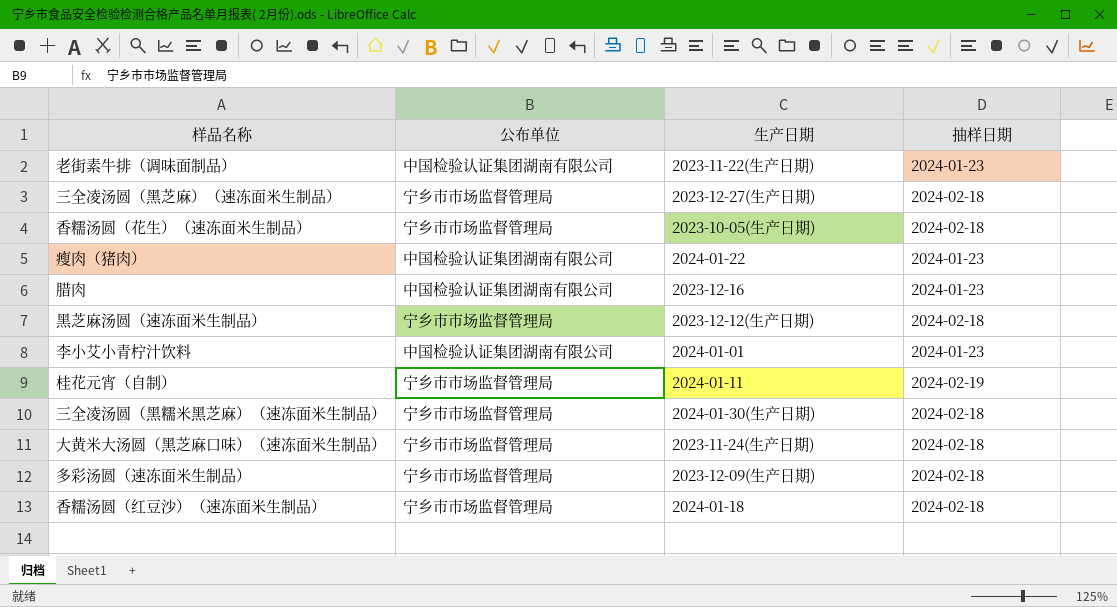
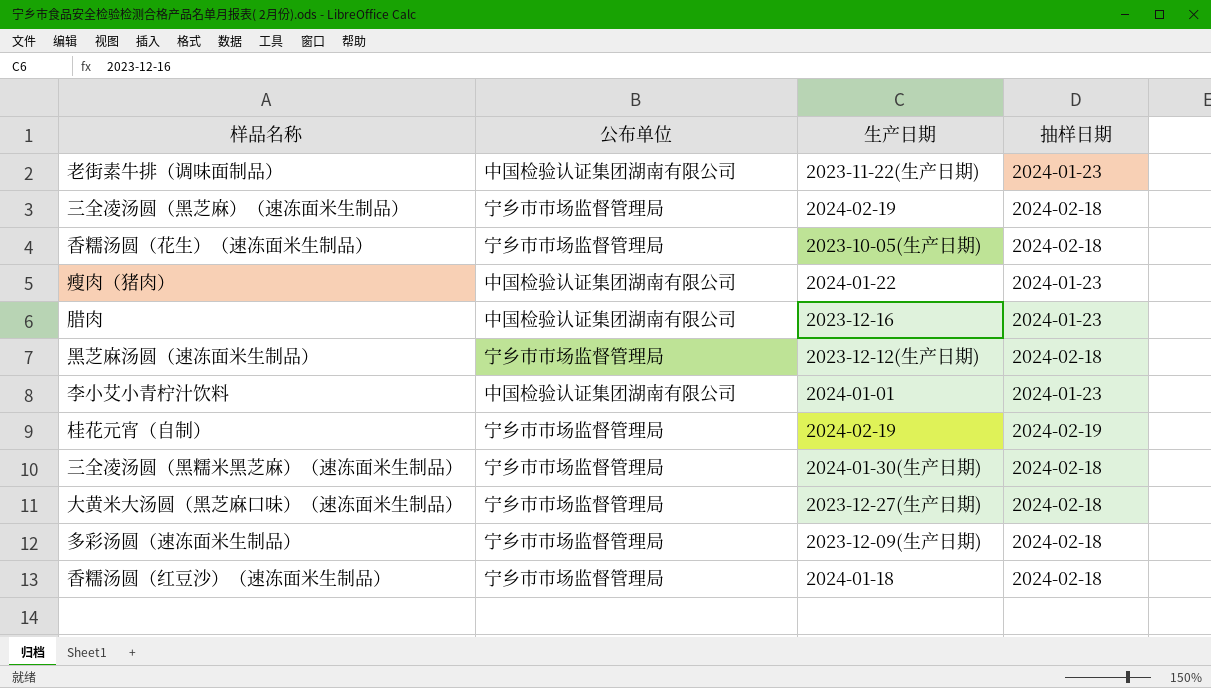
三全凌汤圆（黑芝麻）（速冻面米生制品） | 生产日期: 2023-12-27(生产日期) -> 2024-02-19
桂花元宵（自制） | 生产日期: 2024-01-11 -> 2024-02-19
大黄米大汤圆（黑芝麻口味）（速冻面米生制品） | 生产日期: 2023-11-24(生产日期) -> 2023-12-27(生产日期)

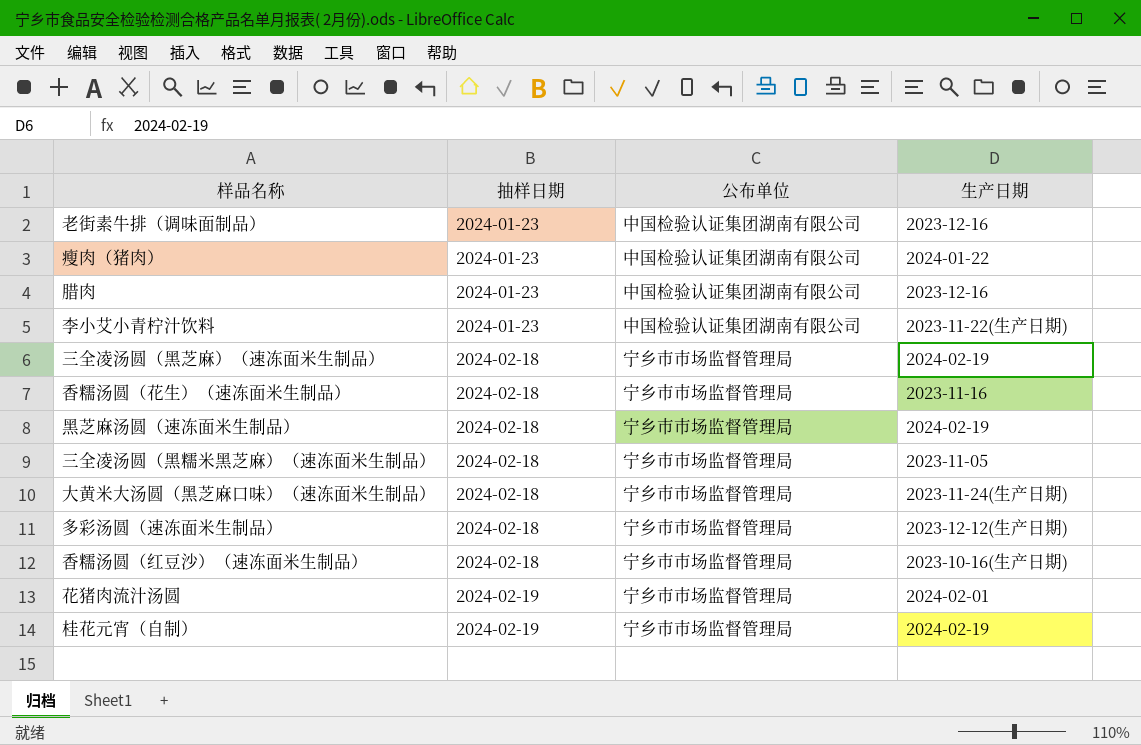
row order: none -> 抽样日期 ascending
column 抽样日期 | position: 4 -> 2
老街素牛排（调味面制品） | 生产日期: 2023-11-22(生产日期) -> 2023-12-16
李小艾小青柠汁饮料 | 生产日期: 2024-01-01 -> 2023-11-22(生产日期)
香糯汤圆（花生）（速冻面米生制品） | 生产日期: 2023-10-05(生产日期) -> 2023-11-16
黑芝麻汤圆（速冻面米生制品） | 生产日期: 2023-12-12(生产日期) -> 2024-02-19
三全凌汤圆（黑糯米黑芝麻）（速冻面米生制品） | 生产日期: 2024-01-30(生产日期) -> 2023-11-05
大黄米大汤圆（黑芝麻口味）（速冻面米生制品） | 生产日期: 2023-12-27(生产日期) -> 2023-11-24(生产日期)
多彩汤圆（速冻面米生制品） | 生产日期: 2023-12-09(生产日期) -> 2023-12-12(生产日期)
香糯汤圆（红豆沙）（速冻面米生制品） | 生产日期: 2024-01-18 -> 2023-10-16(生产日期)
row 花猪肉流汁汤圆: none -> 2024-02-19 | 宁乡市市场监督管理局 | 2024-02-01

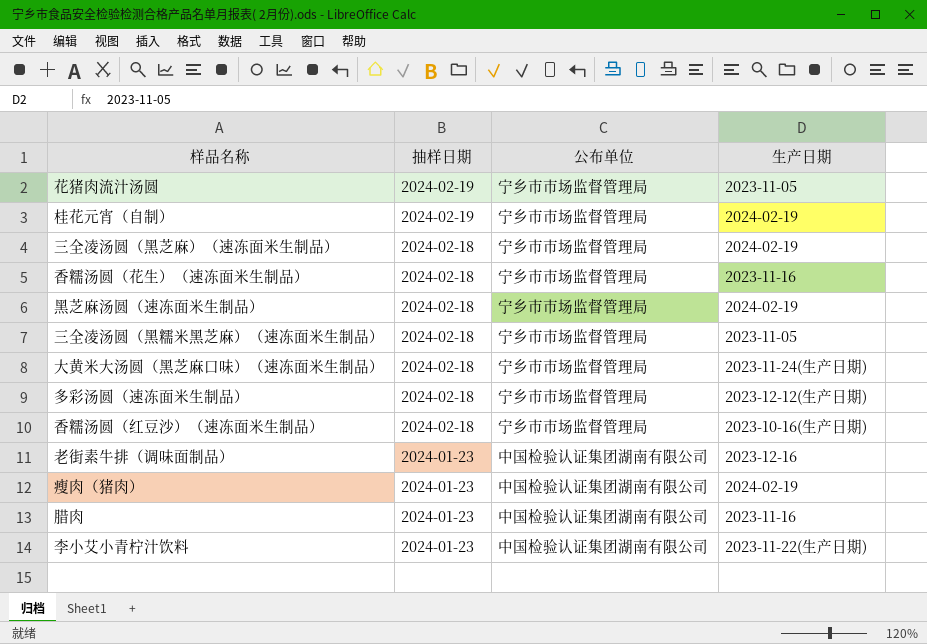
row order: 抽样日期 ascending -> 抽样日期 descending
花猪肉流汁汤圆 | 生产日期: 2024-02-01 -> 2023-11-05
瘦肉（猪肉） | 生产日期: 2024-01-22 -> 2024-02-19
腊肉 | 生产日期: 2023-12-16 -> 2023-11-16

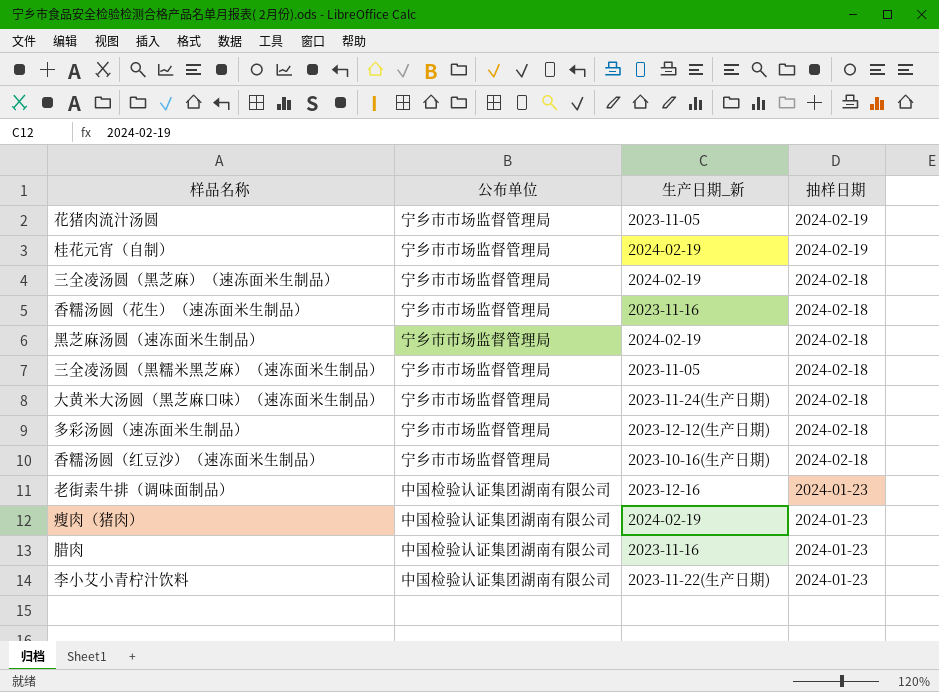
column name: 生产日期 -> 生产日期_新
column 抽样日期 | position: 2 -> 4

